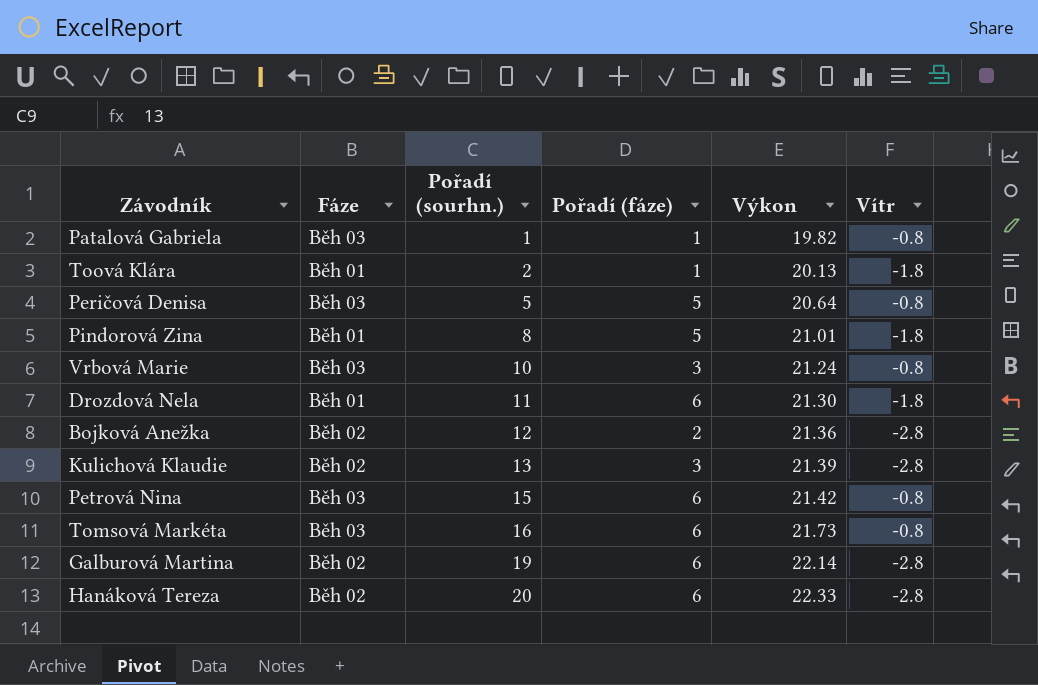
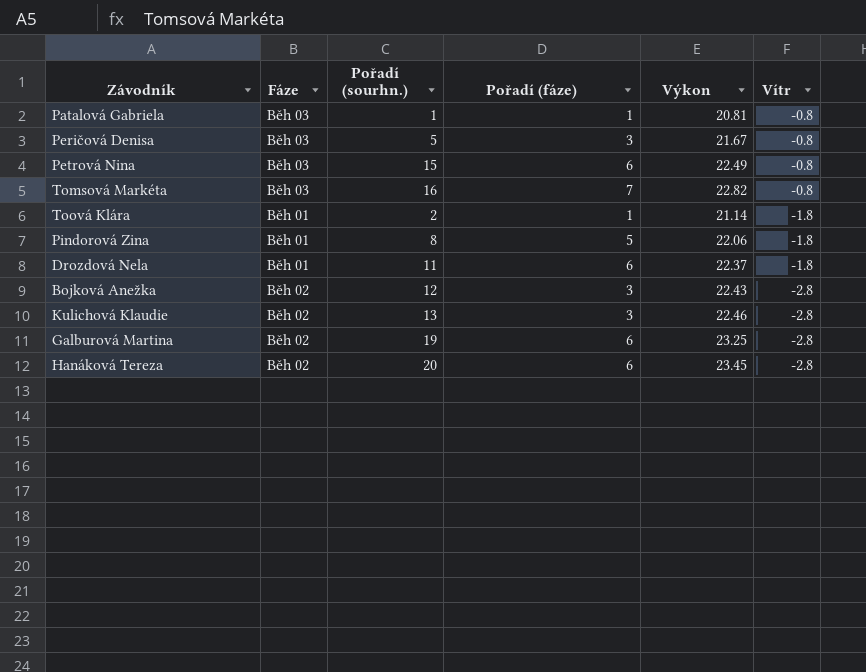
row order: Pořadí (sourhn.) ascending -> Vítr descending
row Vrbová Marie: Běh 03 | 10 | 3 | 21.24 | -0.8 -> none
Patalová Gabriela | Výkon: 19.82 -> 20.81
Peričová Denisa | Pořadí (fáze): 5 -> 3
Peričová Denisa | Výkon: 20.64 -> 21.67
Petrová Nina | Výkon: 21.42 -> 22.49
Tomsová Markéta | Pořadí (fáze): 6 -> 7
Tomsová Markéta | Výkon: 21.73 -> 22.82
Toová Klára | Výkon: 20.13 -> 21.14
Pindorová Zina | Výkon: 21.01 -> 22.06
Drozdová Nela | Výkon: 21.30 -> 22.37
Bojková Anežka | Pořadí (fáze): 2 -> 3
Bojková Anežka | Výkon: 21.36 -> 22.43
Kulichová Klaudie | Výkon: 21.39 -> 22.46
Galburová Martina | Výkon: 22.14 -> 23.25
Hanáková Tereza | Výkon: 22.33 -> 23.45

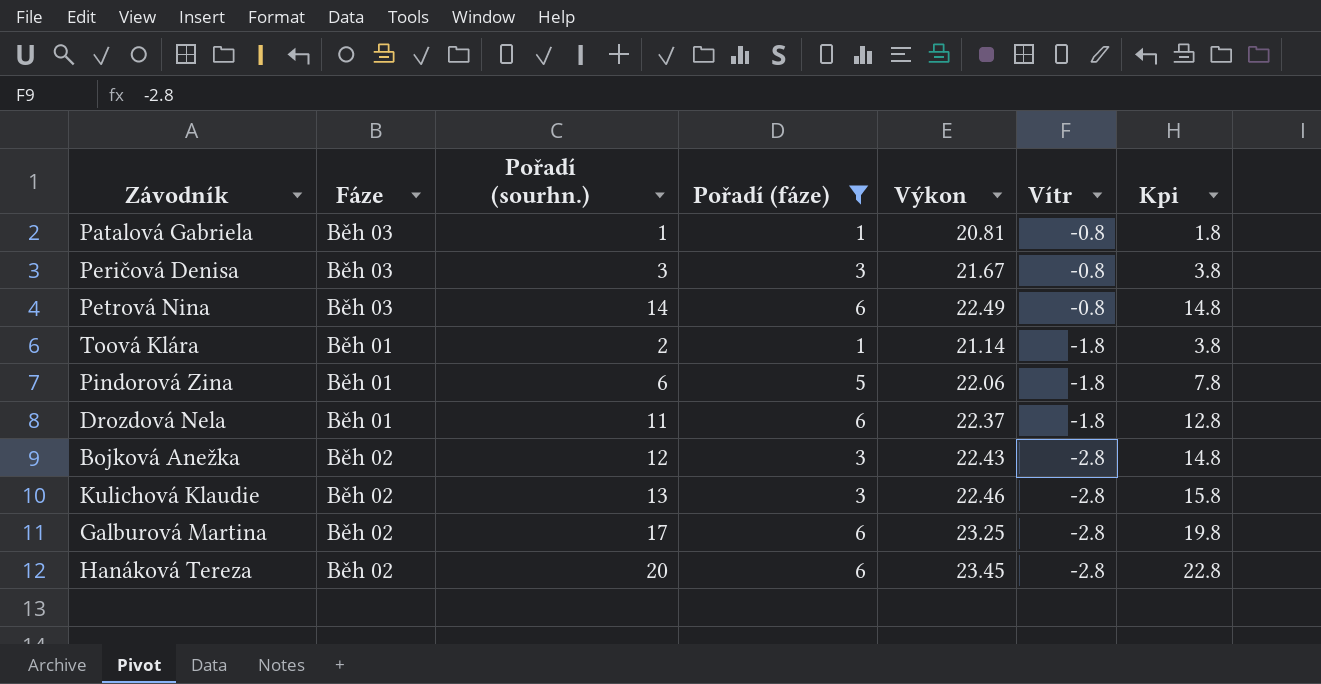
filter: none -> Pořadí (fáze) != 7
column Kpi | formula: none -> [Pořadí (sourhn.)] - [Vítr]
Peričová Denisa | Pořadí (sourhn.): 5 -> 3
Petrová Nina | Pořadí (sourhn.): 15 -> 14
Pindorová Zina | Pořadí (sourhn.): 8 -> 6
Galburová Martina | Pořadí (sourhn.): 19 -> 17

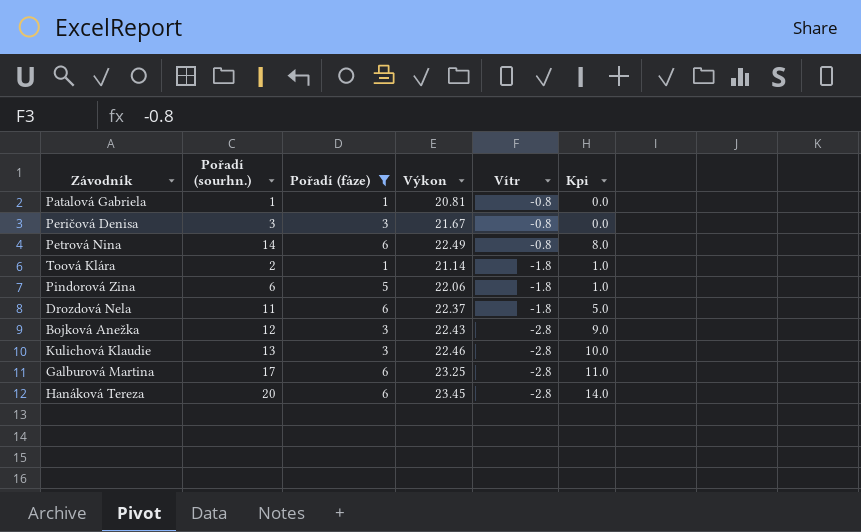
column Fáze | position: 2 -> none
column Kpi | formula: [Pořadí (sourhn.)] - [Vítr] -> [Pořadí (sourhn.)] - [Pořadí (fáze)]

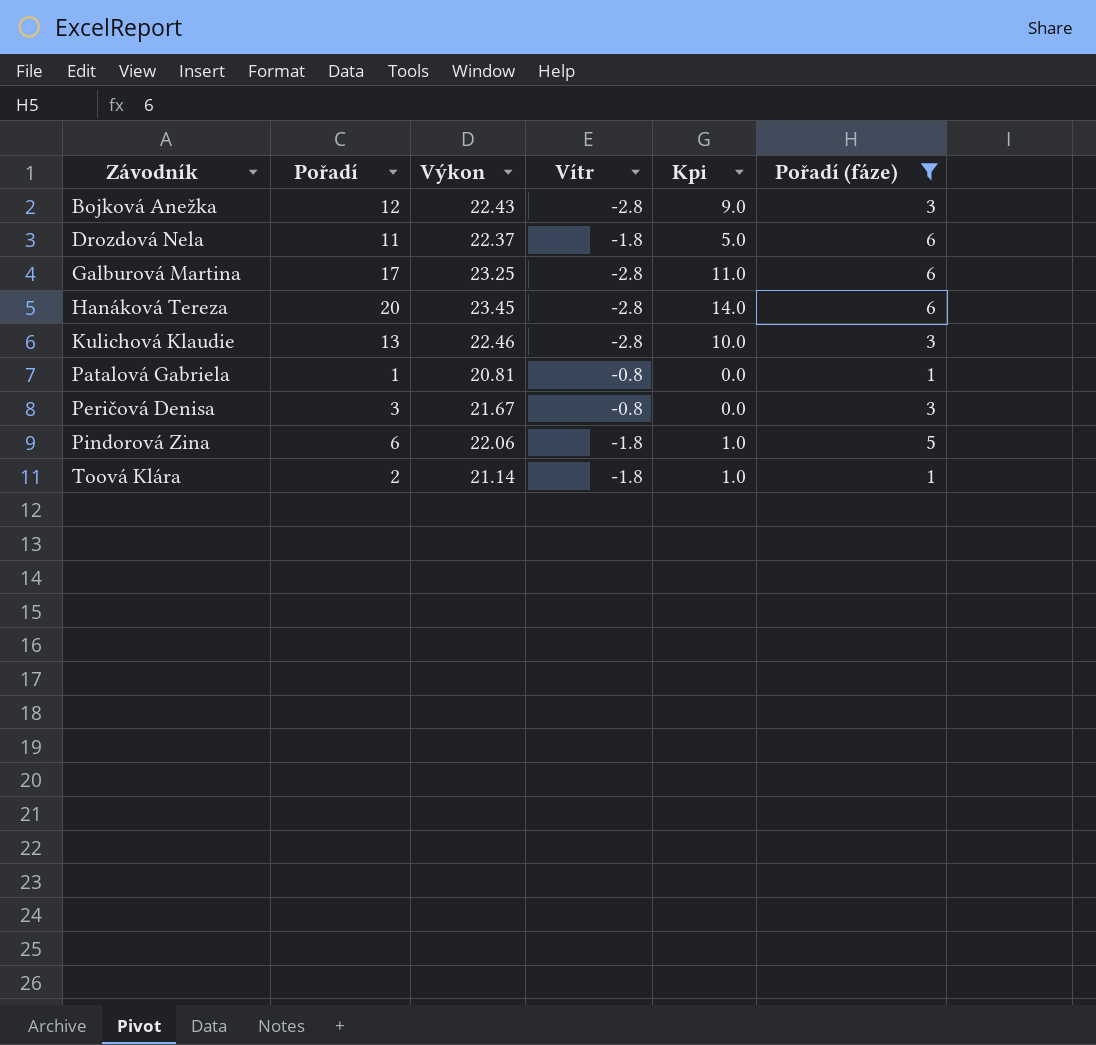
row order: Vítr descending -> Závodník ascending
column name: Pořadí (sourhn.) -> Pořadí
column Pořadí (fáze) | position: 3 -> 6
row Petrová Nina: 14 | 6 | 22.49 | -0.8 | 8.0 -> none

